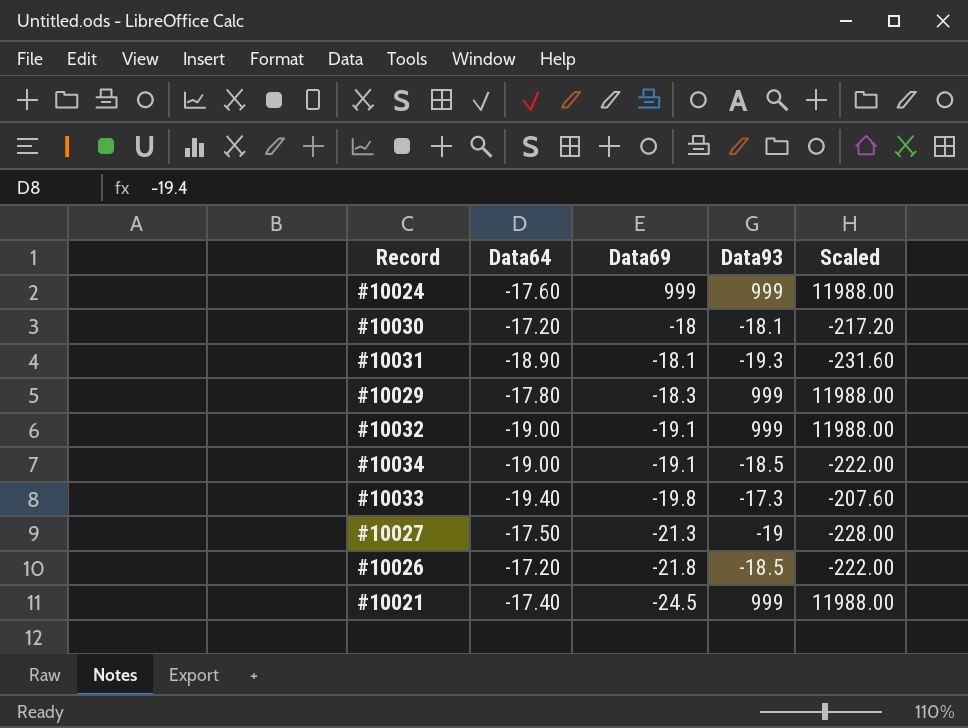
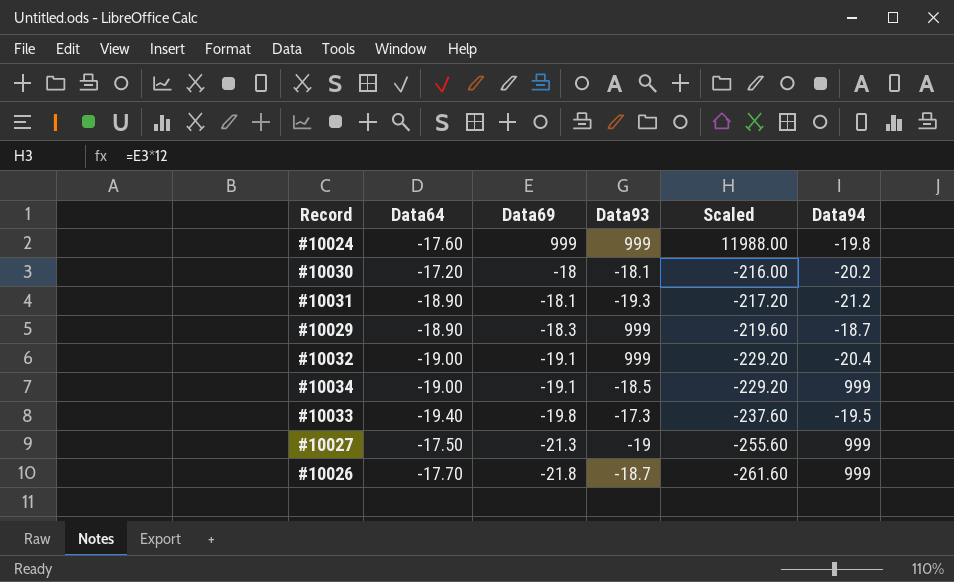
column Scaled | formula: [Data93] * 12 -> [Data69] * 12
column Data94 | position: none -> 6
row #10021: -17.40 | -24.5 | 999 | 11988.00 -> none
#10029 | Data64: -17.80 -> -18.90
#10026 | Data64: -17.20 -> -17.70
#10026 | Data93: -18.5 -> -18.7

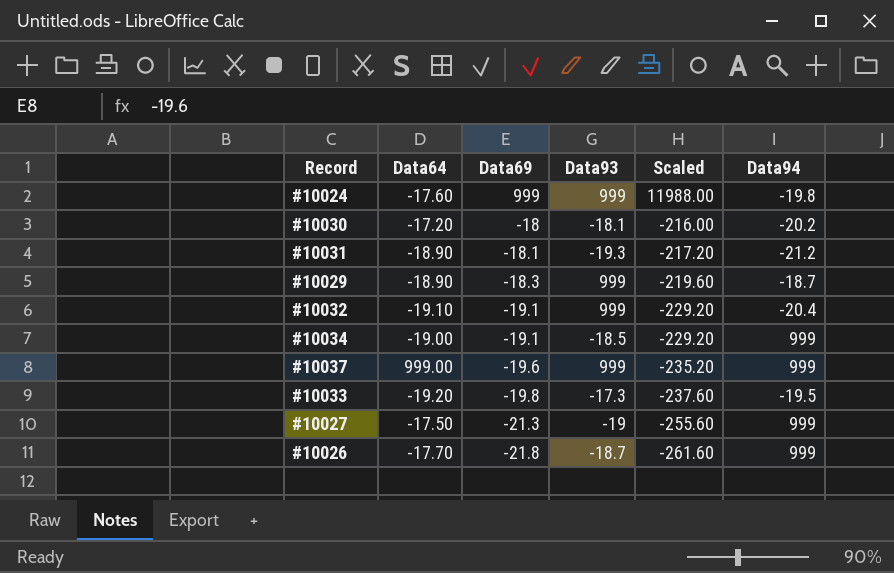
#10032 | Data64: -19.00 -> -19.10
row #10037: none -> 999.00 | -19.6 | 999 | -235.20 | 999
#10033 | Data64: -19.40 -> -19.20

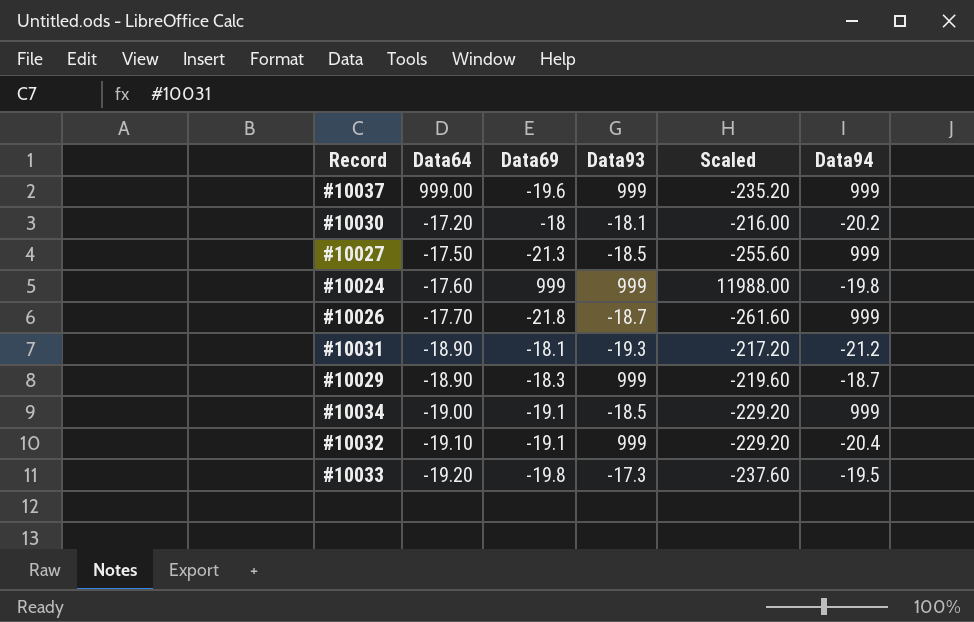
row order: Data69 descending -> Data64 descending
#10027 | Data93: -19 -> -18.5

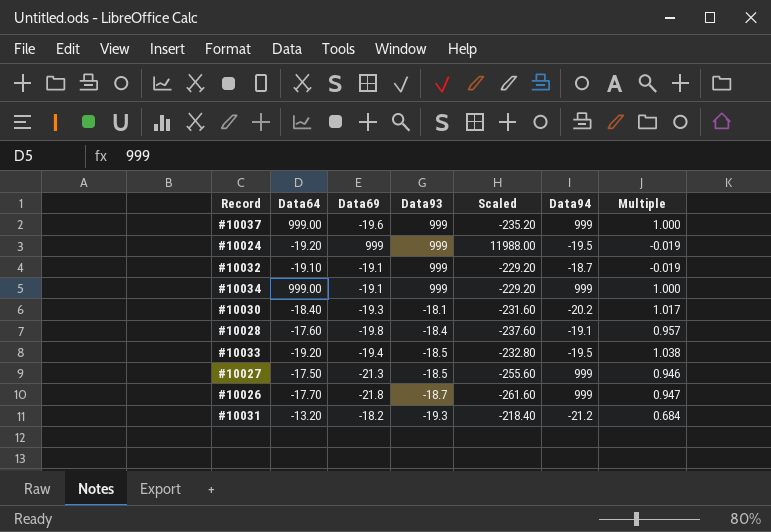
row order: Data64 descending -> Data93 descending
column Multiple | formula: none -> [Data64] / [Data93]
row #10029: -18.90 | -18.3 | 999 | -219.60 | -18.7 -> none
#10024 | Data64: -17.60 -> -19.20
#10024 | Data94: -19.8 -> -19.5
#10032 | Data94: -20.4 -> -18.7
#10034 | Data64: -19.00 -> 999.00
#10034 | Data93: -18.5 -> 999
#10030 | Data64: -17.20 -> -18.40
#10030 | Data69: -18 -> -19.3
#10030 | Scaled: -216.00 -> -231.60
row #10028: none -> -17.60 | -19.8 | -18.4 | -237.60 | -19.1 | 0.957
#10033 | Data69: -19.8 -> -19.4
#10033 | Data93: -17.3 -> -18.5
#10033 | Scaled: -237.60 -> -232.80
#10031 | Data64: -18.90 -> -13.20
#10031 | Data69: -18.1 -> -18.2
#10031 | Scaled: -217.20 -> -218.40

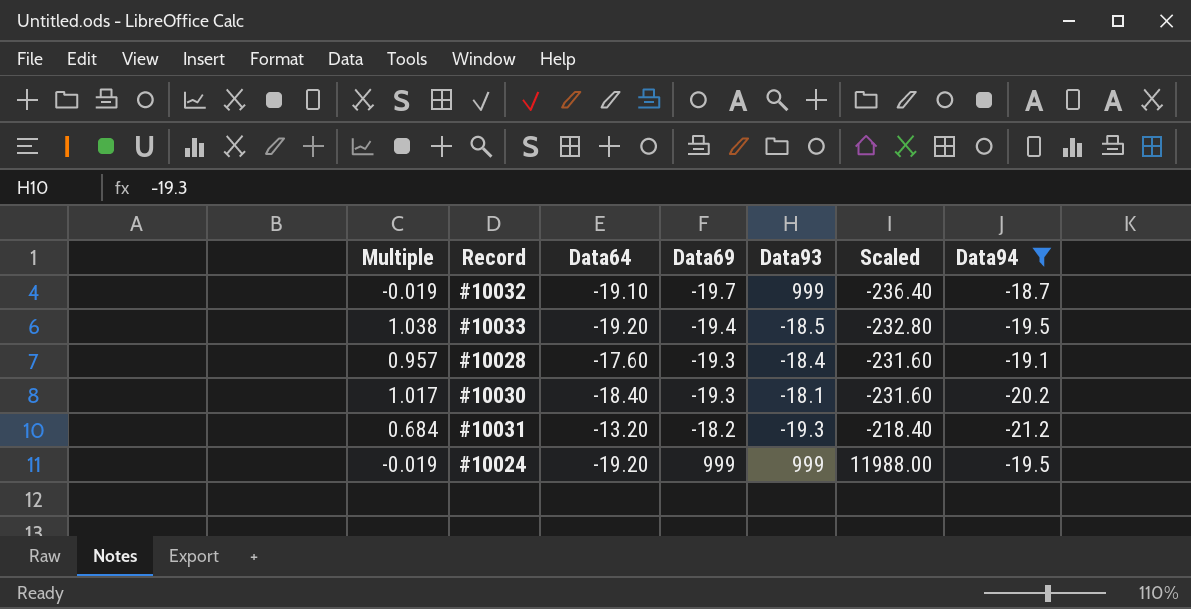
filter: none -> Data94 != 999
row order: Data93 descending -> Data69 ascending
column Multiple | position: 7 -> 1
#10032 | Data69: -19.1 -> -19.7
#10032 | Scaled: -229.20 -> -236.40
#10028 | Data69: -19.8 -> -19.3
#10028 | Scaled: -237.60 -> -231.60

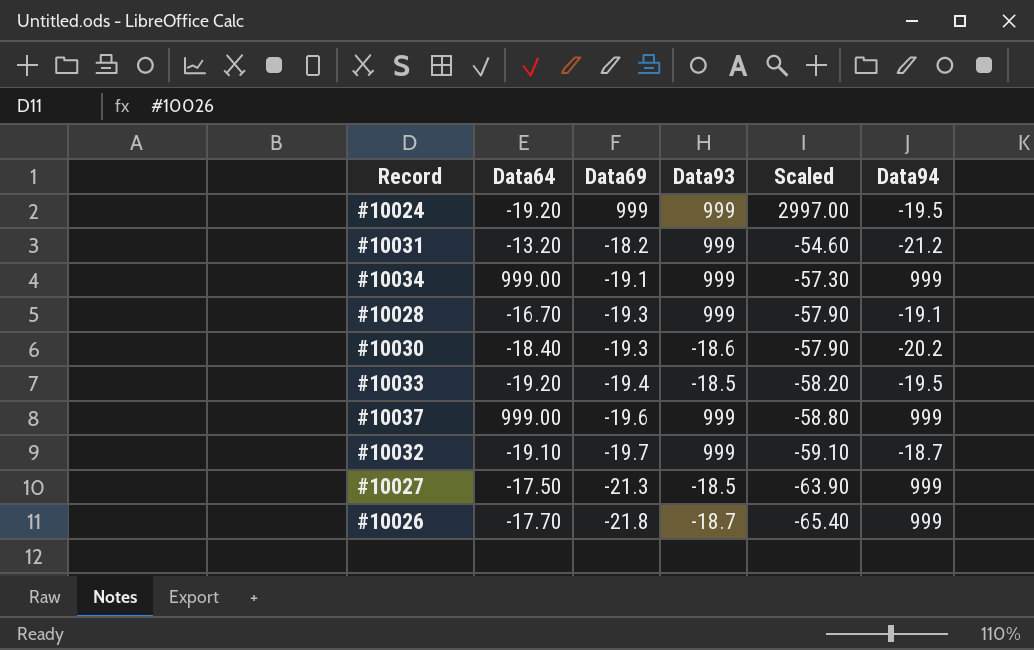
filter: Data94 != 999 -> none
row order: Data69 ascending -> Data69 descending
column Multiple | formula: [Data64] / [Data93] -> none
column Scaled | formula: [Data69] * 12 -> [Data69] * 3
#10031 | Data93: -19.3 -> 999
#10028 | Data64: -17.60 -> -16.70
#10028 | Data93: -18.4 -> 999
#10030 | Data93: -18.1 -> -18.6

